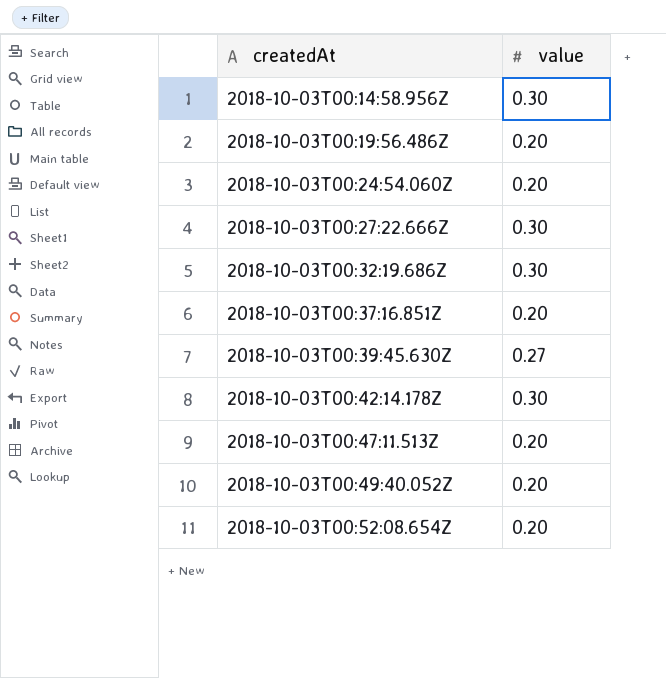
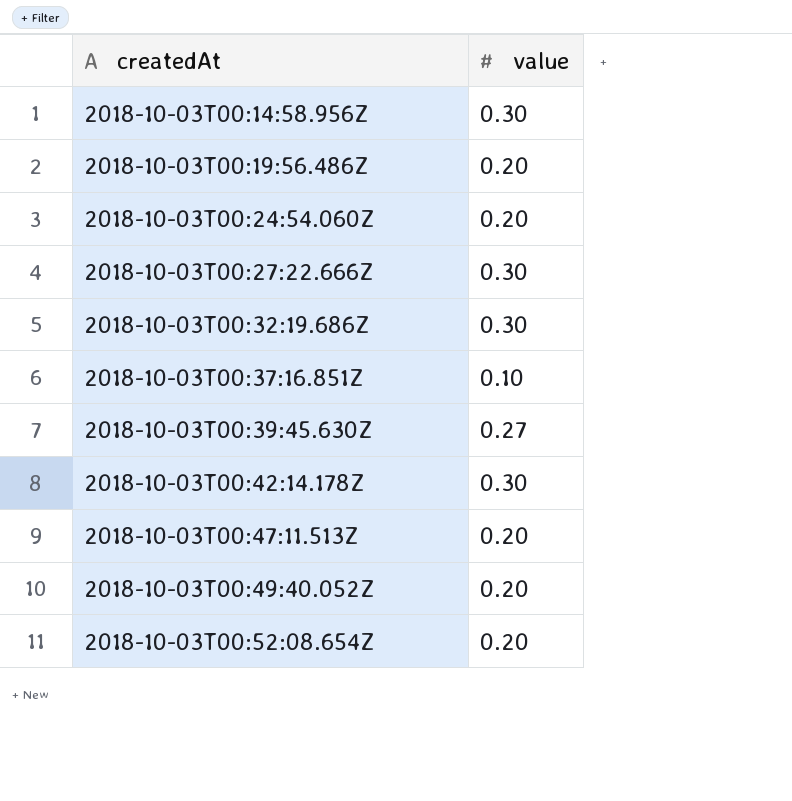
2018-10-03T00:37:16.851Z | value: 0.20 -> 0.10

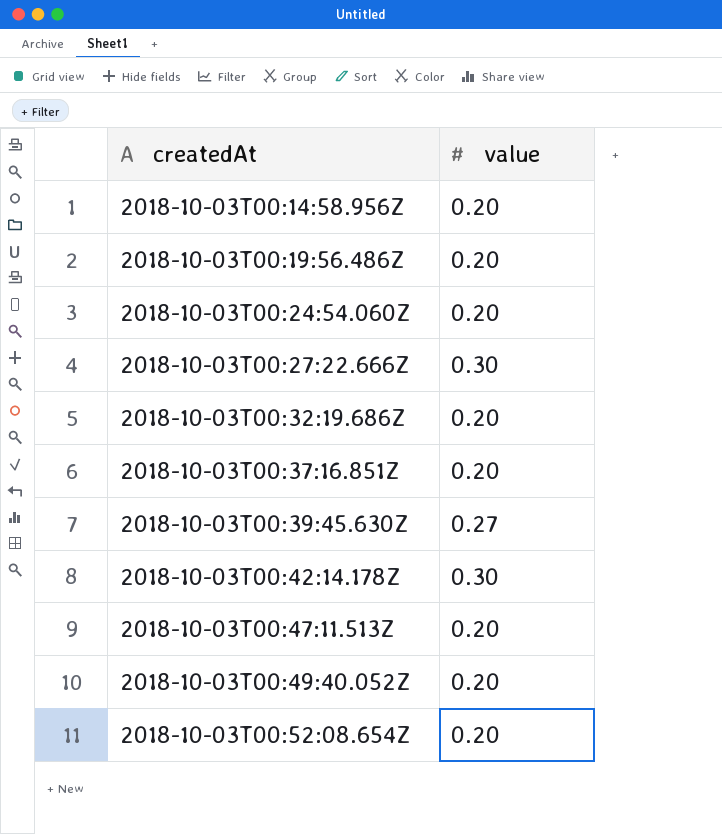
2018-10-03T00:14:58.956Z | value: 0.30 -> 0.20
2018-10-03T00:32:19.686Z | value: 0.30 -> 0.20
2018-10-03T00:37:16.851Z | value: 0.10 -> 0.20

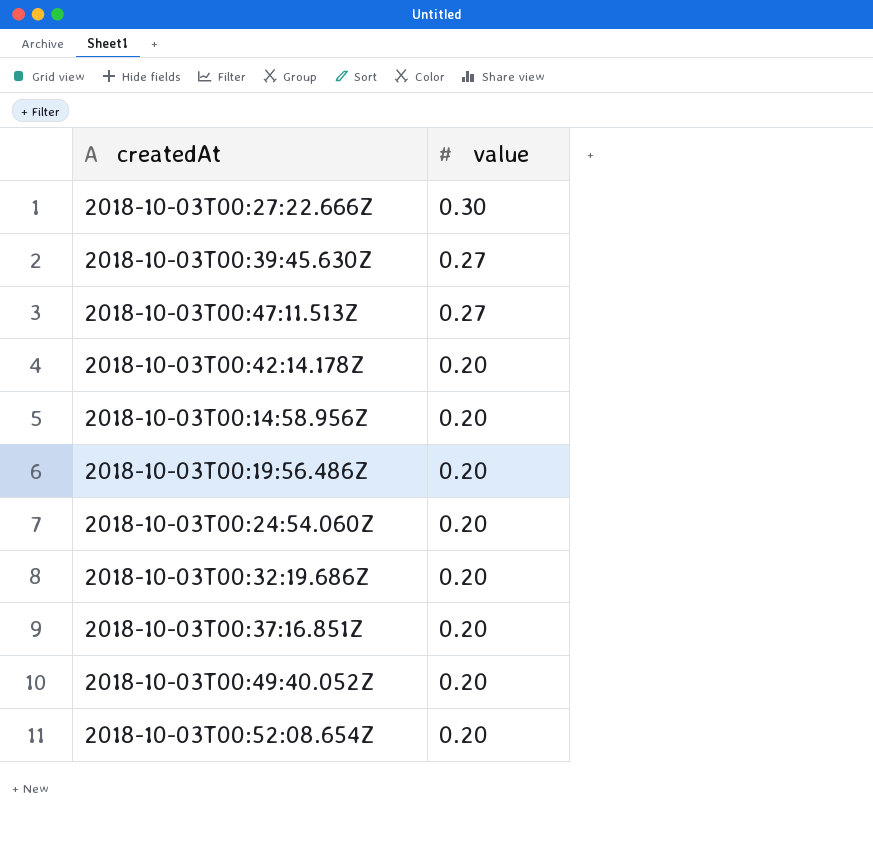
row order: createdAt ascending -> value descending
2018-10-03T00:47:11.513Z | value: 0.20 -> 0.27
2018-10-03T00:42:14.178Z | value: 0.30 -> 0.20

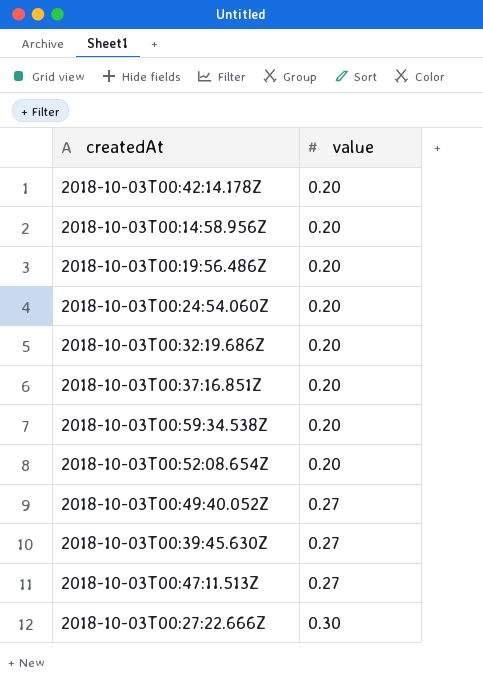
row order: value descending -> value ascending
row 2018-10-03T00:59:34.538Z: none -> 0.20
2018-10-03T00:49:40.052Z | value: 0.20 -> 0.27

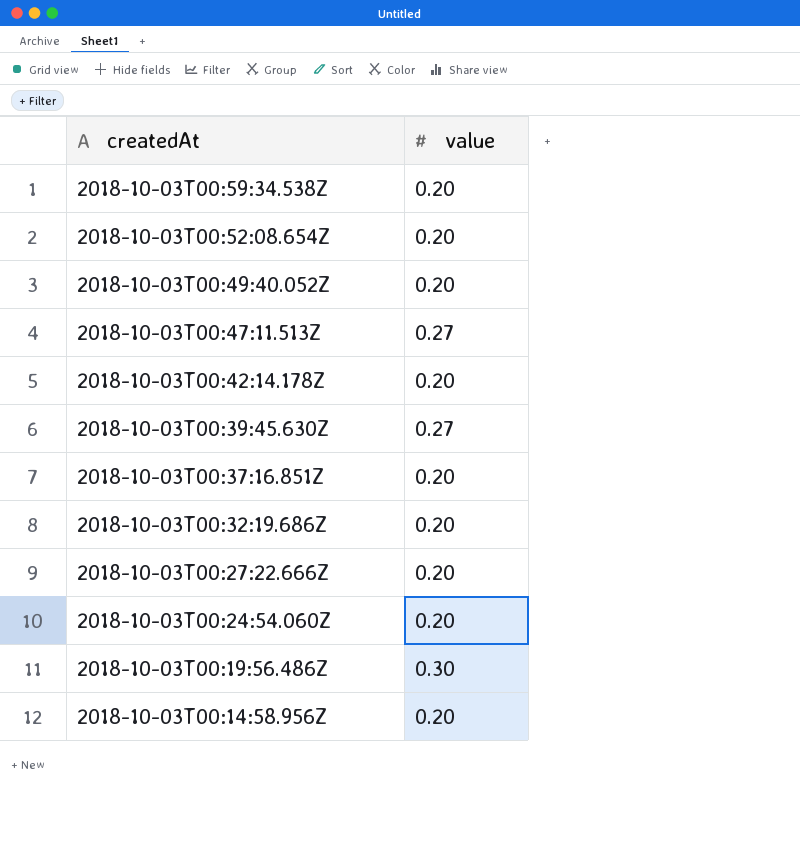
row order: value ascending -> createdAt descending
2018-10-03T00:49:40.052Z | value: 0.27 -> 0.20
2018-10-03T00:27:22.666Z | value: 0.30 -> 0.20
2018-10-03T00:19:56.486Z | value: 0.20 -> 0.30

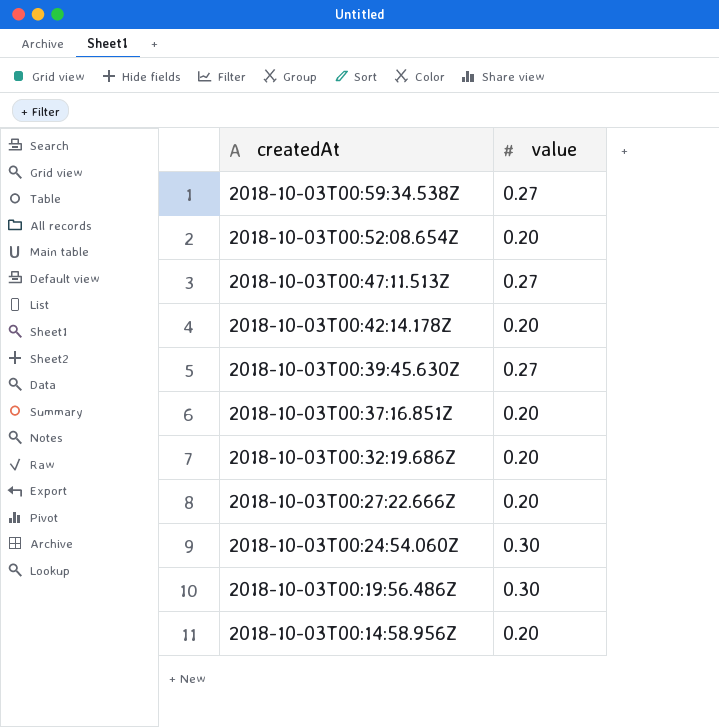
row 2018-10-03T00:49:40.052Z: 0.20 -> none
2018-10-03T00:59:34.538Z | value: 0.20 -> 0.27
2018-10-03T00:24:54.060Z | value: 0.20 -> 0.30

